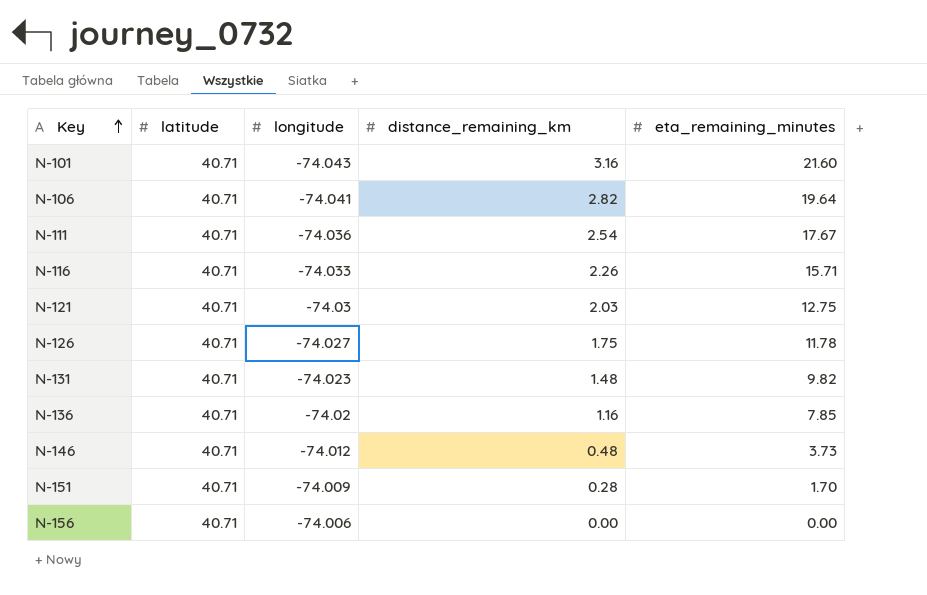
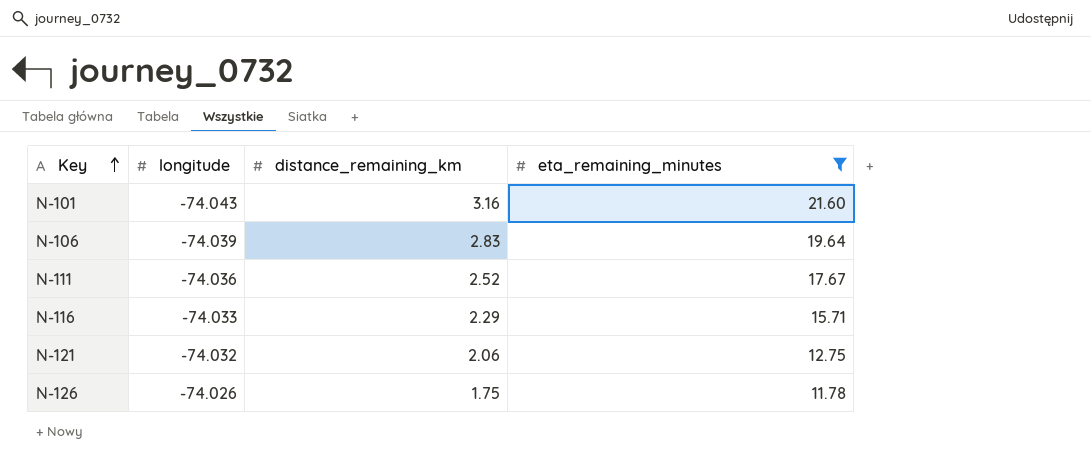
filter: none -> eta_remaining_minutes >= 11.78
column latitude | position: 2 -> none
N-106 | longitude: -74.041 -> -74.039
N-106 | distance_remaining_km: 2.82 -> 2.83
N-111 | distance_remaining_km: 2.54 -> 2.52
N-116 | distance_remaining_km: 2.26 -> 2.29
N-121 | longitude: -74.03 -> -74.032
N-121 | distance_remaining_km: 2.03 -> 2.06
N-126 | longitude: -74.027 -> -74.026

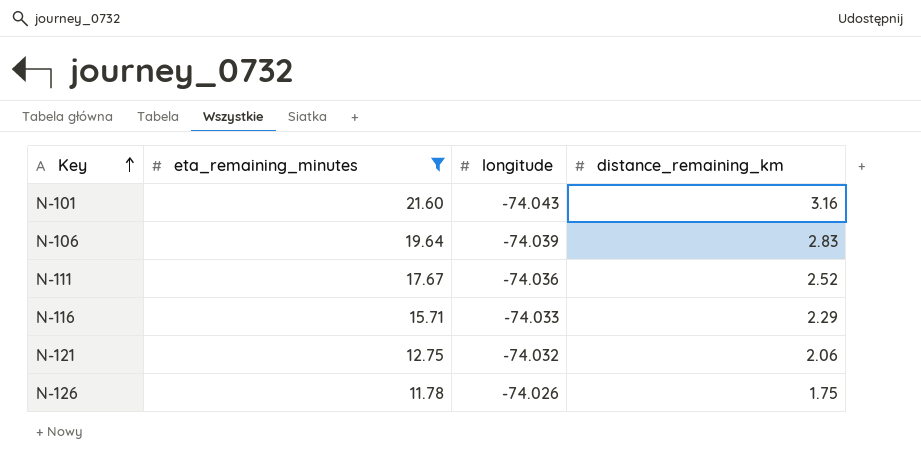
column eta_remaining_minutes | position: 4 -> 2

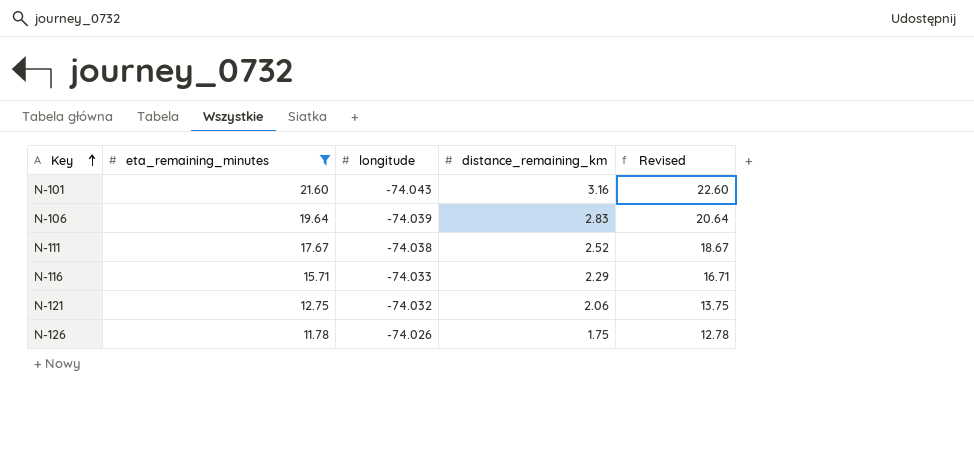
column Revised | formula: none -> [eta_remaining_minutes] + 1
N-111 | longitude: -74.036 -> -74.038

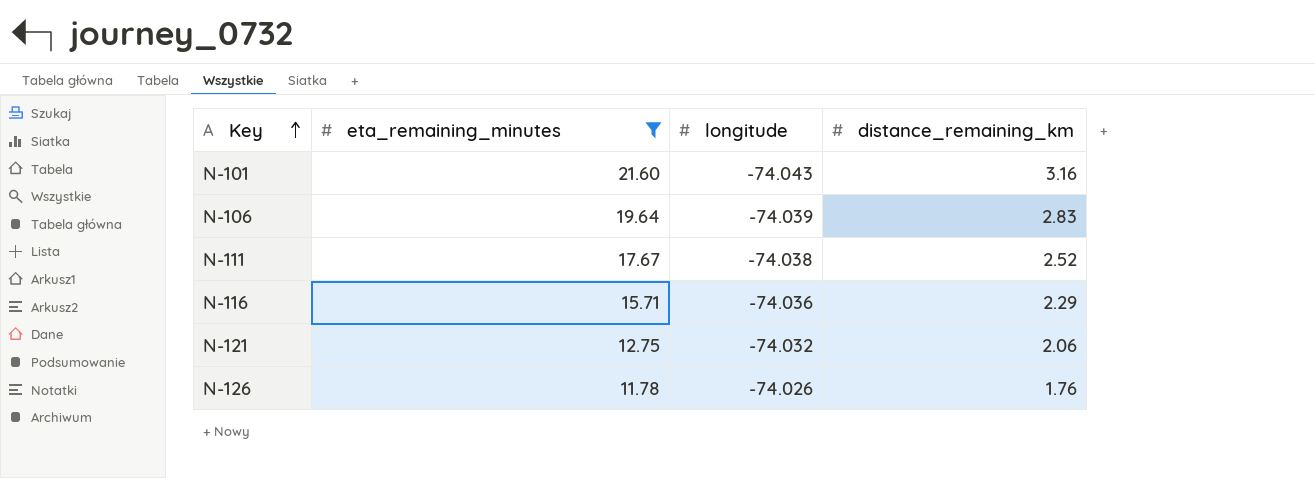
column Revised | formula: [eta_remaining_minutes] + 1 -> none
N-116 | longitude: -74.033 -> -74.036
N-126 | distance_remaining_km: 1.75 -> 1.76

